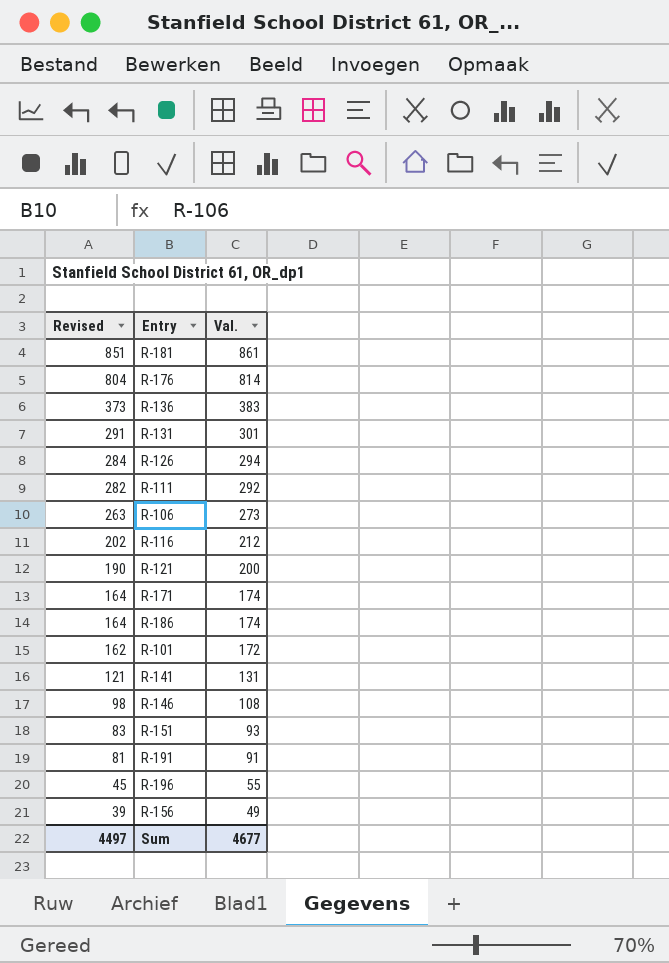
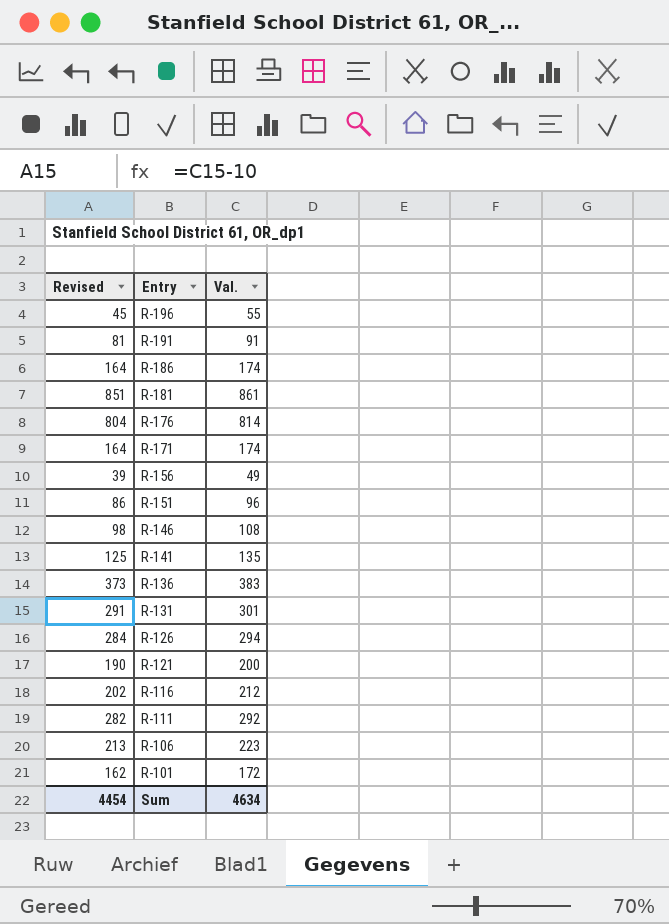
row order: Revised descending -> Entry descending
R-151 | Revised: 83 -> 86
R-151 | Val.: 93 -> 96
R-141 | Revised: 121 -> 125
R-141 | Val.: 131 -> 135
R-106 | Revised: 263 -> 213
R-106 | Val.: 273 -> 223
Sum | Revised: 4497 -> 4454
Sum | Val.: 4677 -> 4634

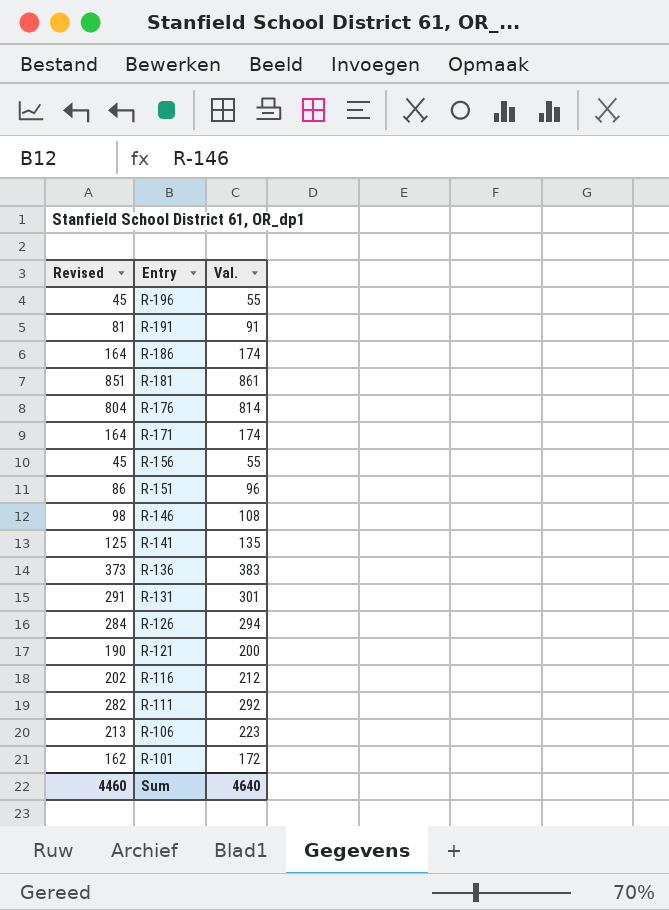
R-156 | Revised: 39 -> 45
R-156 | Val.: 49 -> 55
Sum | Revised: 4454 -> 4460
Sum | Val.: 4634 -> 4640

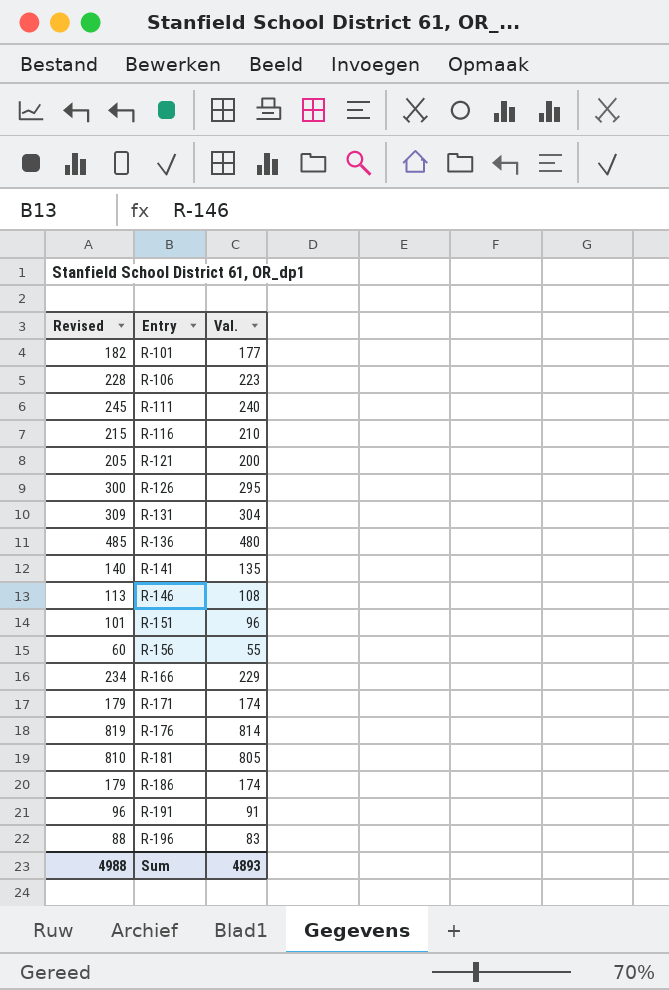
row order: Entry descending -> Entry ascending
column Revised | formula: [Val.] - 10 -> [Val.] + 5
R-101 | Val.: 172 -> 177
R-111 | Val.: 292 -> 240
R-116 | Val.: 212 -> 210
R-126 | Val.: 294 -> 295
R-131 | Val.: 301 -> 304
R-136 | Val.: 383 -> 480
row R-166: none -> 234 | 229
R-181 | Val.: 861 -> 805
R-196 | Val.: 55 -> 83
Sum | Revised: 4460 -> 4988
Sum | Val.: 4640 -> 4893

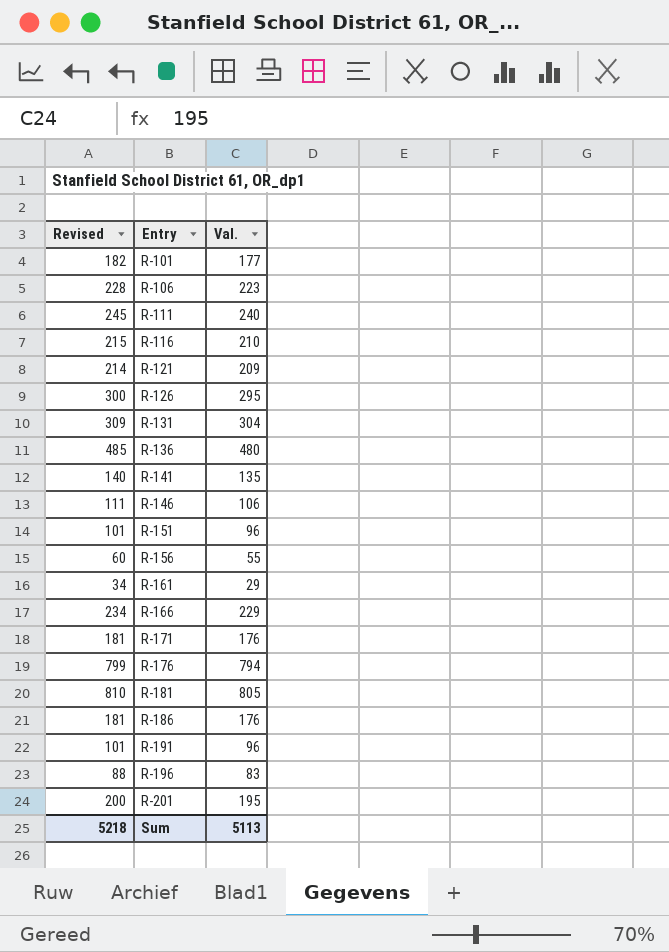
R-121 | Revised: 205 -> 214
R-121 | Val.: 200 -> 209
R-146 | Revised: 113 -> 111
R-146 | Val.: 108 -> 106
row R-161: none -> 34 | 29
R-171 | Revised: 179 -> 181
R-171 | Val.: 174 -> 176
R-176 | Revised: 819 -> 799
R-176 | Val.: 814 -> 794
R-186 | Revised: 179 -> 181
R-186 | Val.: 174 -> 176
R-191 | Revised: 96 -> 101
R-191 | Val.: 91 -> 96
row R-201: none -> 200 | 195
Sum | Revised: 4988 -> 5218
Sum | Val.: 4893 -> 5113

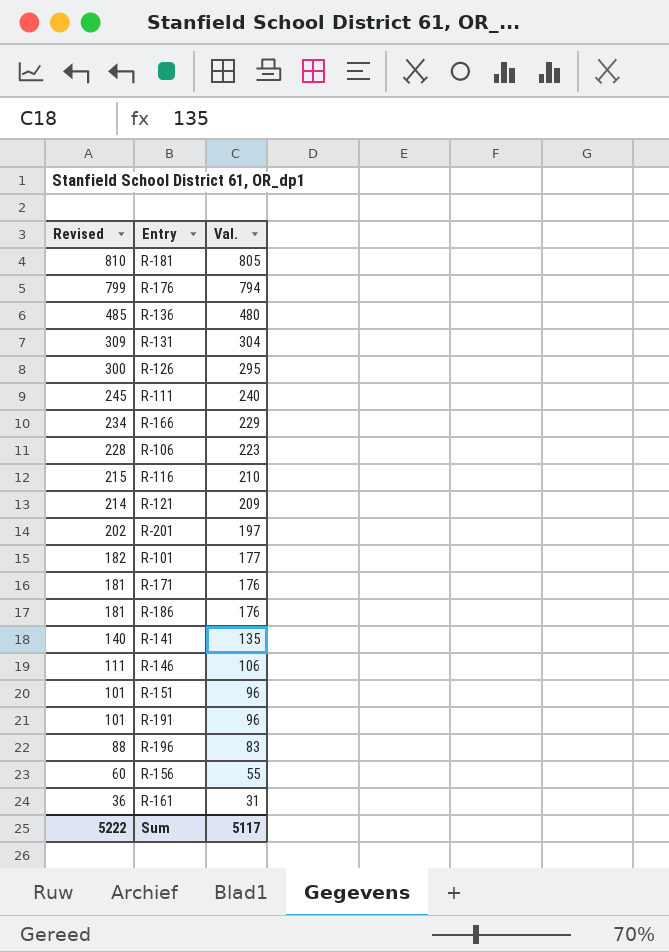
row order: Entry ascending -> Revised descending
R-201 | Revised: 200 -> 202
R-201 | Val.: 195 -> 197
R-161 | Revised: 34 -> 36
R-161 | Val.: 29 -> 31
Sum | Revised: 5218 -> 5222
Sum | Val.: 5113 -> 5117

